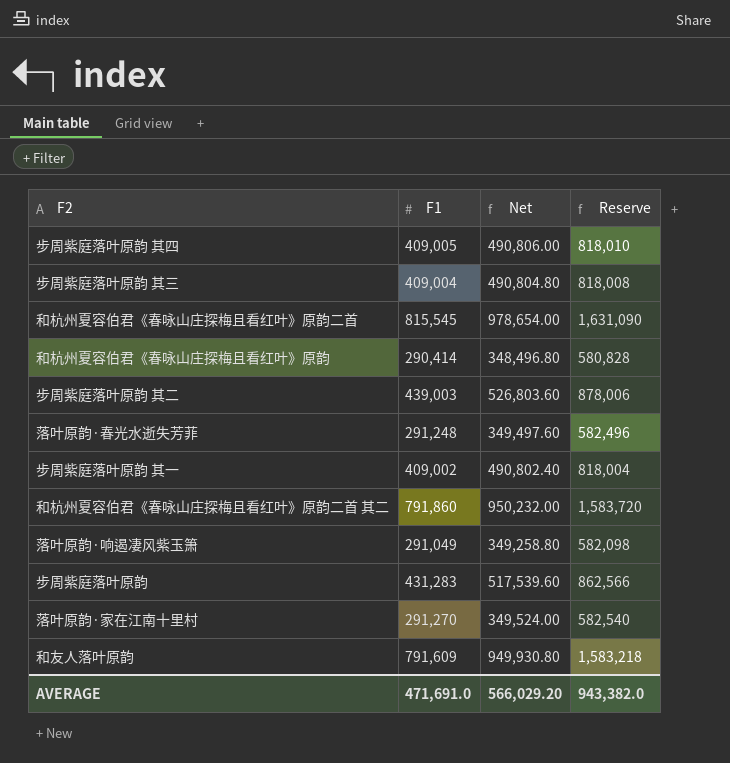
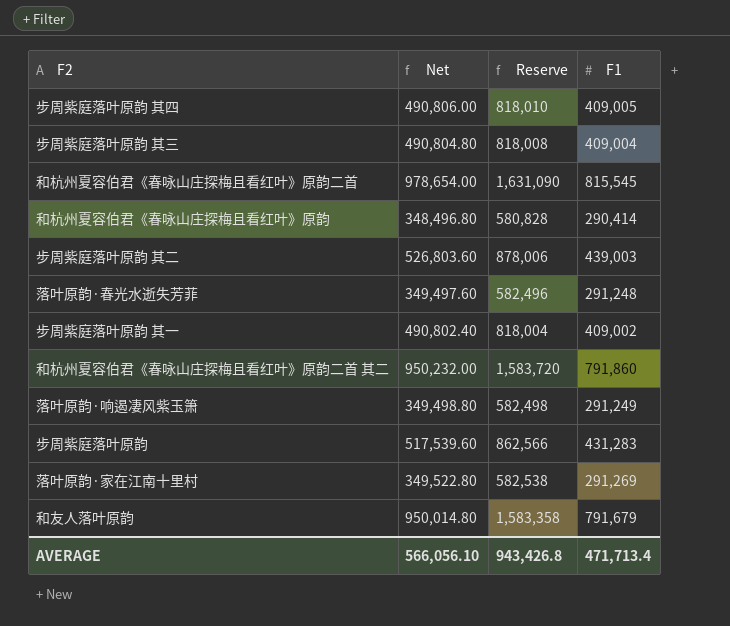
column F1 | position: 2 -> 4
落叶原韵·响遏凄风紫玉箫 | Net: 349,258.80 -> 349,498.80
落叶原韵·响遏凄风紫玉箫 | Reserve: 582,098 -> 582,498
落叶原韵·响遏凄风紫玉箫 | F1: 291,049 -> 291,249
落叶原韵·家在江南十里村 | Net: 349,524.00 -> 349,522.80
落叶原韵·家在江南十里村 | Reserve: 582,540 -> 582,538
落叶原韵·家在江南十里村 | F1: 291,270 -> 291,269
和友人落叶原韵 | Net: 949,930.80 -> 950,014.80
和友人落叶原韵 | Reserve: 1,583,218 -> 1,583,358
和友人落叶原韵 | F1: 791,609 -> 791,679
AVERAGE | Net: 566,029.20 -> 566,056.10
AVERAGE | Reserve: 943,382.0 -> 943,426.8
AVERAGE | F1: 471,691.0 -> 471,713.4

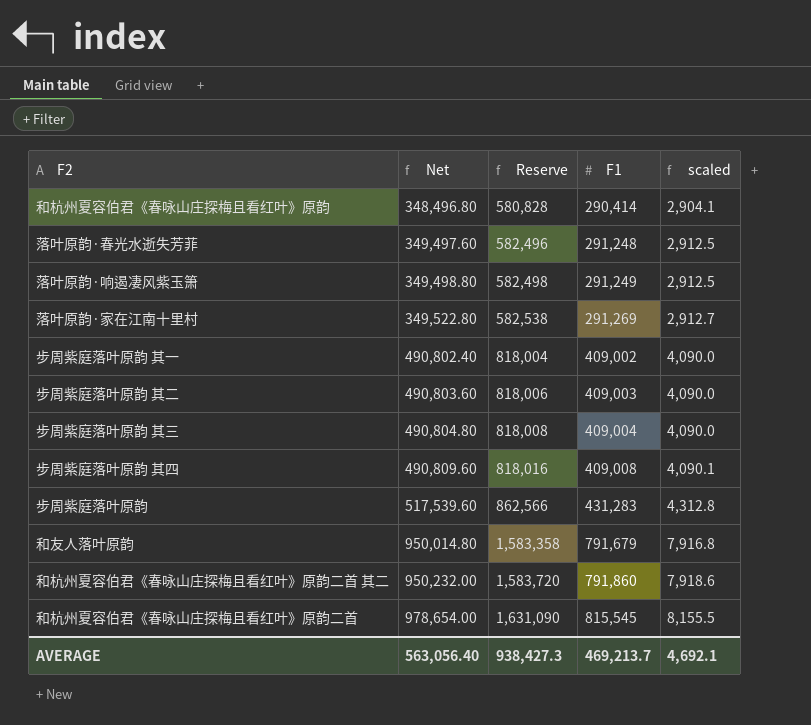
row order: none -> Net ascending
column scaled | formula: none -> [F1] * 0.01
步周紫庭落叶原韵 其二 | Net: 526,803.60 -> 490,803.60
步周紫庭落叶原韵 其二 | Reserve: 878,006 -> 818,006
步周紫庭落叶原韵 其二 | F1: 439,003 -> 409,003
步周紫庭落叶原韵 其四 | Net: 490,806.00 -> 490,809.60
步周紫庭落叶原韵 其四 | Reserve: 818,010 -> 818,016
步周紫庭落叶原韵 其四 | F1: 409,005 -> 409,008
AVERAGE | Net: 566,056.10 -> 563,056.40
AVERAGE | Reserve: 943,426.8 -> 938,427.3
AVERAGE | F1: 471,713.4 -> 469,213.7

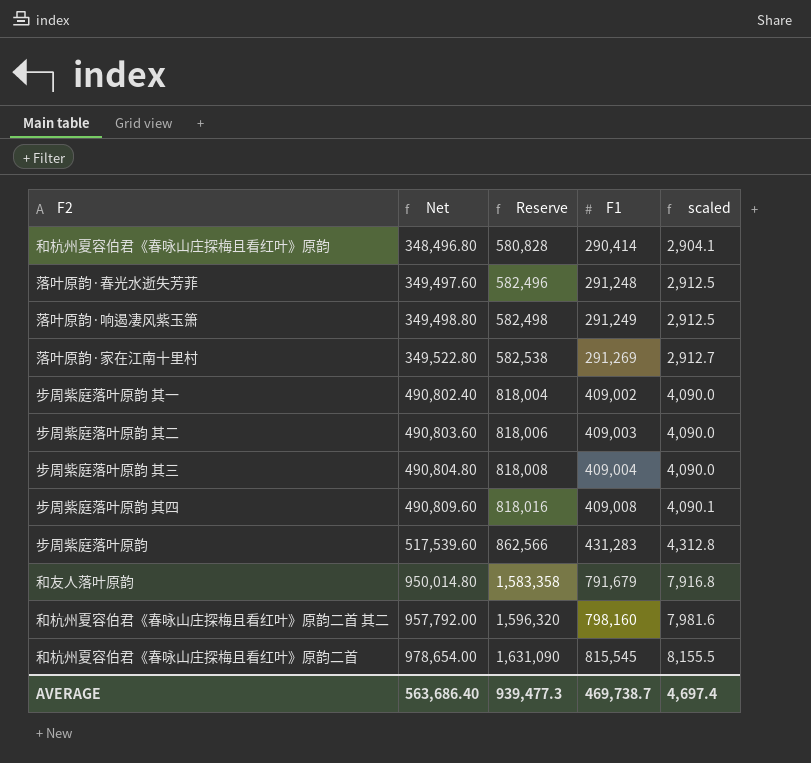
和杭州夏容伯君《春咏山庄探梅且看红叶》原韵二首 其二 | Net: 950,232.00 -> 957,792.00
和杭州夏容伯君《春咏山庄探梅且看红叶》原韵二首 其二 | Reserve: 1,583,720 -> 1,596,320
和杭州夏容伯君《春咏山庄探梅且看红叶》原韵二首 其二 | F1: 791,860 -> 798,160
和杭州夏容伯君《春咏山庄探梅且看红叶》原韵二首 其二 | scaled: 7,918.6 -> 7,981.6
AVERAGE | Net: 563,056.40 -> 563,686.40
AVERAGE | Reserve: 938,427.3 -> 939,477.3
AVERAGE | F1: 469,213.7 -> 469,738.7
AVERAGE | scaled: 4,692.1 -> 4,697.4

